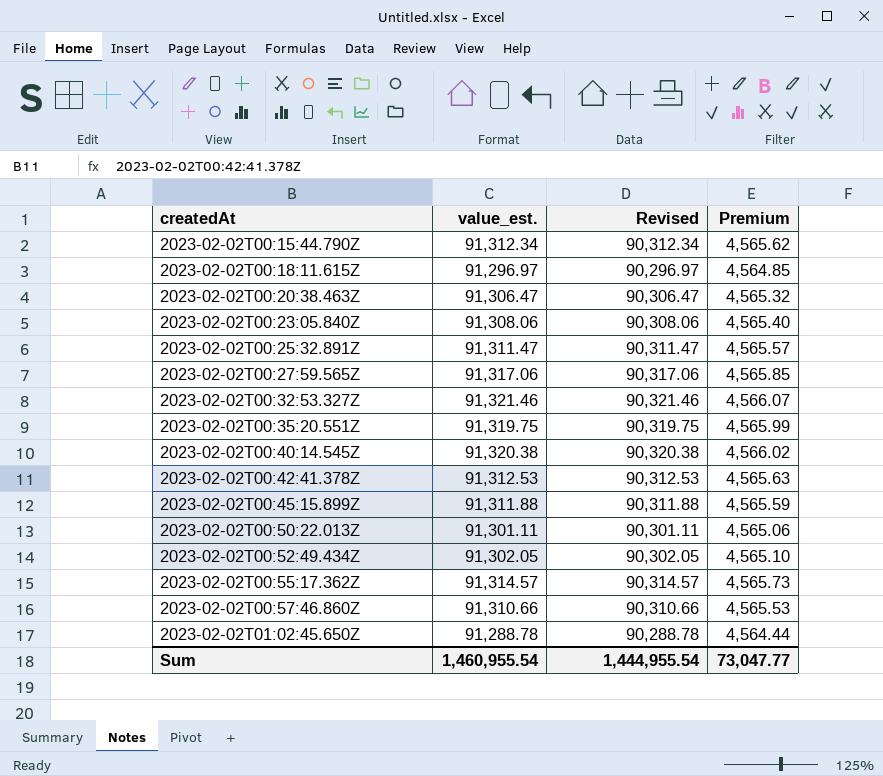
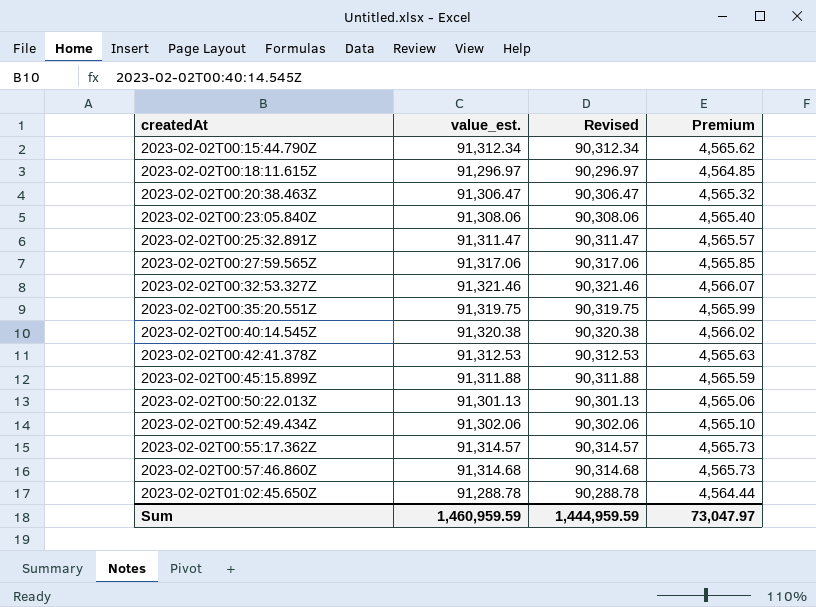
2023-02-02T00:50:22.013Z | value_est.: 91,301.11 -> 91,301.13
2023-02-02T00:50:22.013Z | Revised: 90,301.11 -> 90,301.13
2023-02-02T00:52:49.434Z | value_est.: 91,302.05 -> 91,302.06
2023-02-02T00:52:49.434Z | Revised: 90,302.05 -> 90,302.06
2023-02-02T00:57:46.860Z | value_est.: 91,310.66 -> 91,314.68
2023-02-02T00:57:46.860Z | Revised: 90,310.66 -> 90,314.68
2023-02-02T00:57:46.860Z | Premium: 4,565.53 -> 4,565.73
Sum | value_est.: 1,460,955.54 -> 1,460,959.59
Sum | Revised: 1,444,955.54 -> 1,444,959.59
Sum | Premium: 73,047.77 -> 73,047.97

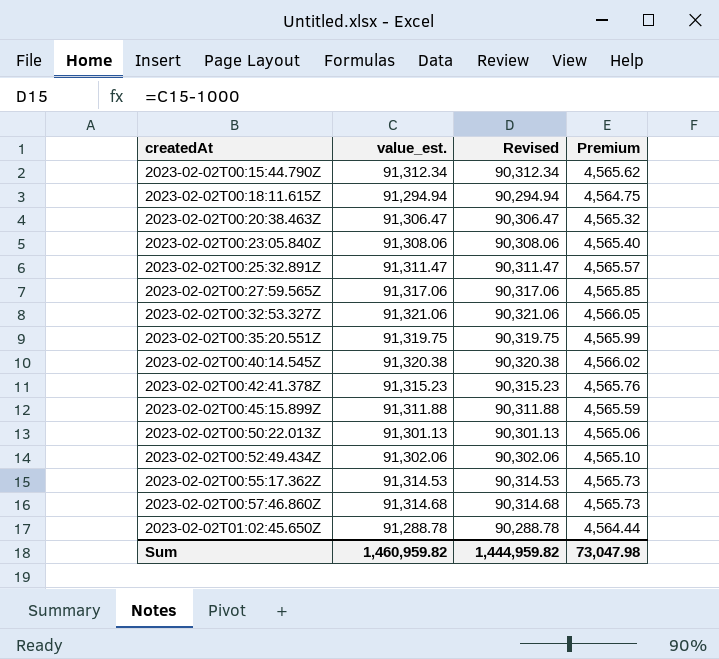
2023-02-02T00:18:11.615Z | value_est.: 91,296.97 -> 91,294.94
2023-02-02T00:18:11.615Z | Revised: 90,296.97 -> 90,294.94
2023-02-02T00:18:11.615Z | Premium: 4,564.85 -> 4,564.75
2023-02-02T00:32:53.327Z | value_est.: 91,321.46 -> 91,321.06
2023-02-02T00:32:53.327Z | Revised: 90,321.46 -> 90,321.06
2023-02-02T00:32:53.327Z | Premium: 4,566.07 -> 4,566.05
2023-02-02T00:42:41.378Z | value_est.: 91,312.53 -> 91,315.23
2023-02-02T00:42:41.378Z | Revised: 90,312.53 -> 90,315.23
2023-02-02T00:42:41.378Z | Premium: 4,565.63 -> 4,565.76
2023-02-02T00:55:17.362Z | value_est.: 91,314.57 -> 91,314.53
2023-02-02T00:55:17.362Z | Revised: 90,314.57 -> 90,314.53
Sum | value_est.: 1,460,959.59 -> 1,460,959.82
Sum | Revised: 1,444,959.59 -> 1,444,959.82
Sum | Premium: 73,047.97 -> 73,047.98

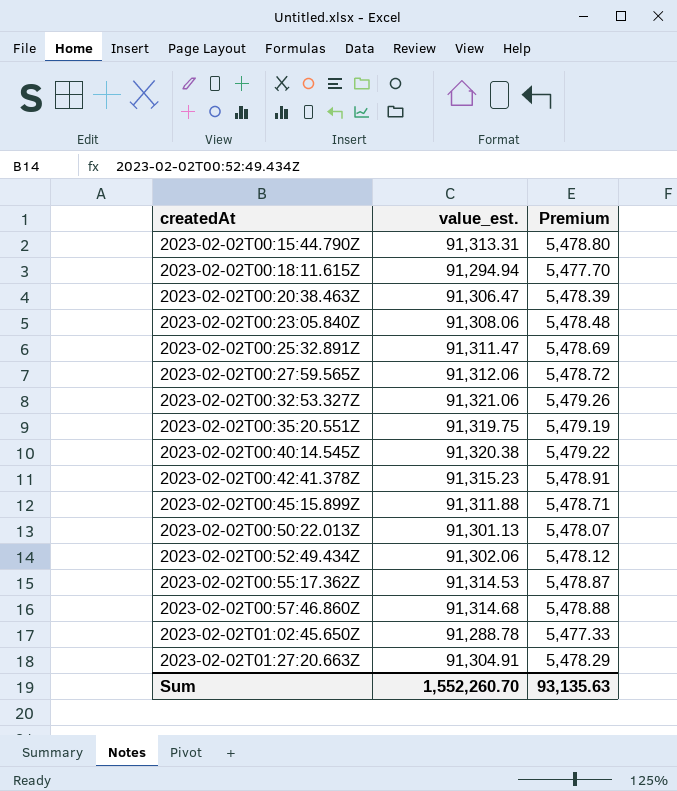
column Revised | formula: [value_est.] - 1000 -> none
column Premium | formula: [value_est.] * 0.05 -> [value_est.] * 0.06
2023-02-02T00:15:44.790Z | value_est.: 91,312.34 -> 91,313.31
2023-02-02T00:27:59.565Z | value_est.: 91,317.06 -> 91,312.06
row 2023-02-02T01:27:20.663Z: none -> 91,304.91 | 5,478.29
Sum | value_est.: 1,460,959.82 -> 1,552,260.70
Sum | Premium: 73,047.98 -> 93,135.63

